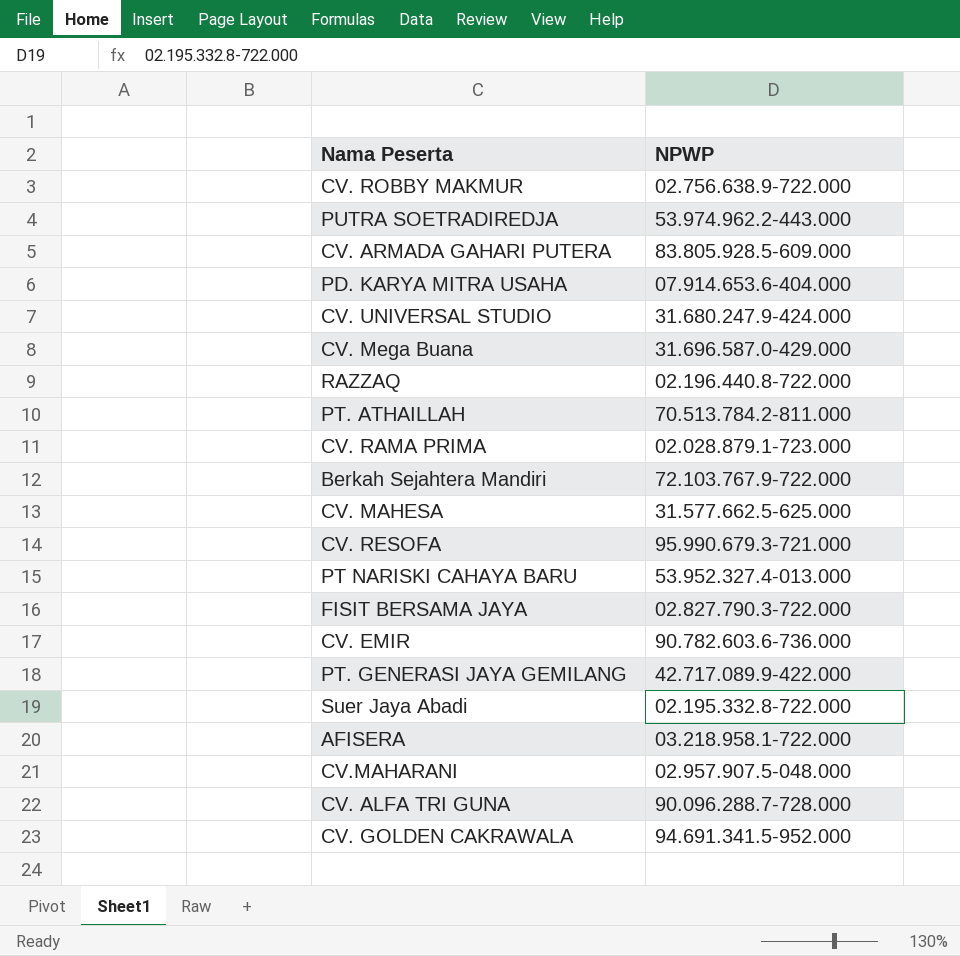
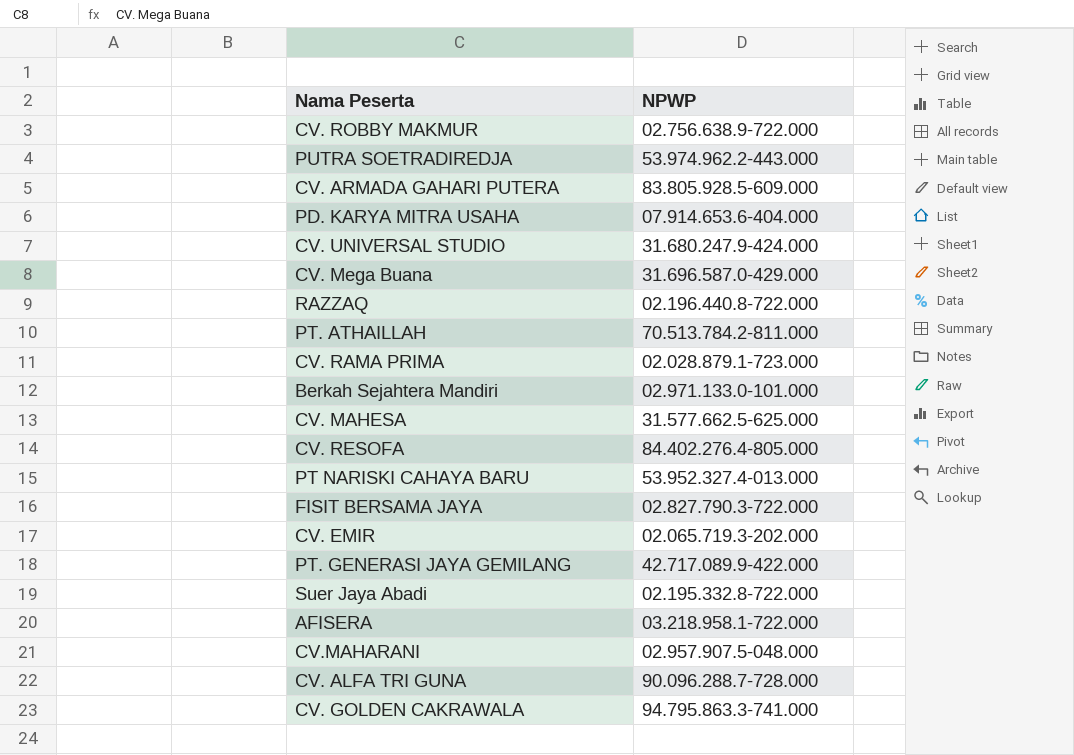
Berkah Sejahtera Mandiri | NPWP: 72.103.767.9-722.000 -> 02.971.133.0-101.000
CV. RESOFA | NPWP: 95.990.679.3-721.000 -> 84.402.276.4-805.000
CV. EMIR | NPWP: 90.782.603.6-736.000 -> 02.065.719.3-202.000
CV. GOLDEN CAKRAWALA | NPWP: 94.691.341.5-952.000 -> 94.795.863.3-741.000

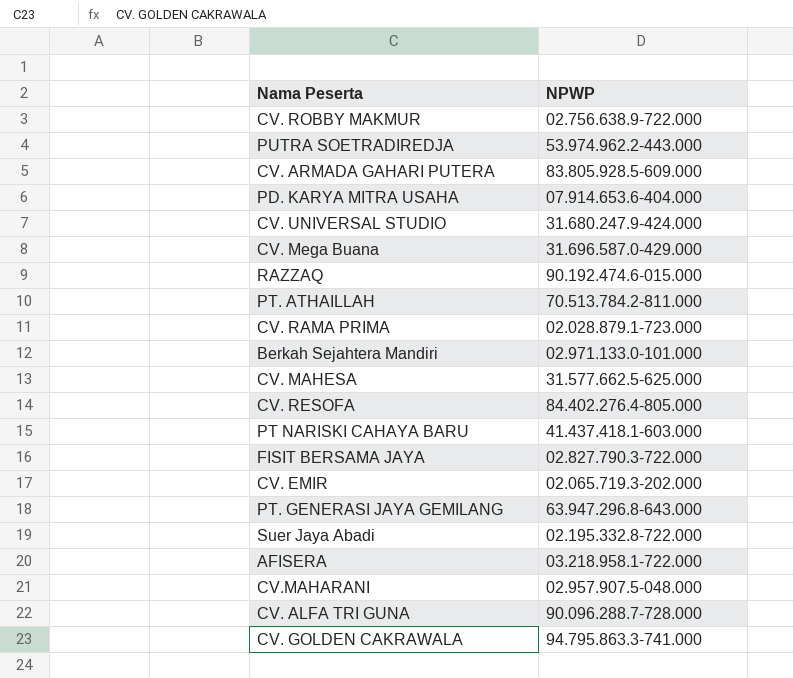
RAZZAQ | NPWP: 02.196.440.8-722.000 -> 90.192.474.6-015.000
PT NARISKI CAHAYA BARU | NPWP: 53.952.327.4-013.000 -> 41.437.418.1-603.000
PT. GENERASI JAYA GEMILANG | NPWP: 42.717.089.9-422.000 -> 63.947.296.8-643.000

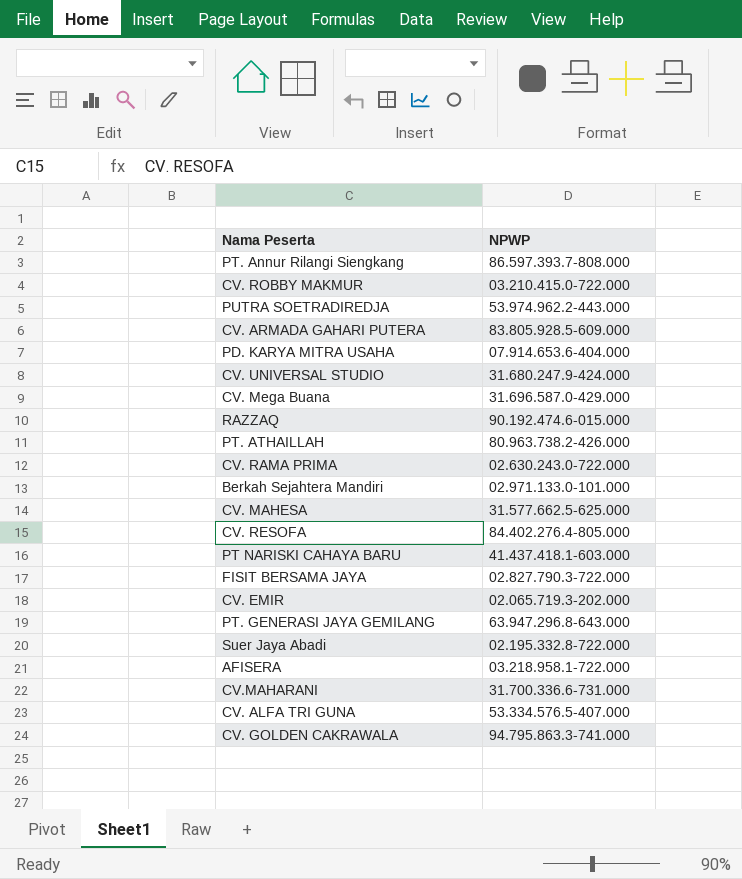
row PT. Annur Rilangi Siengkang: none -> 86.597.393.7-808.000
CV. ROBBY MAKMUR | NPWP: 02.756.638.9-722.000 -> 03.210.415.0-722.000
PT. ATHAILLAH | NPWP: 70.513.784.2-811.000 -> 80.963.738.2-426.000
CV. RAMA PRIMA | NPWP: 02.028.879.1-723.000 -> 02.630.243.0-722.000
CV.MAHARANI | NPWP: 02.957.907.5-048.000 -> 31.700.336.6-731.000
CV. ALFA TRI GUNA | NPWP: 90.096.288.7-728.000 -> 53.334.576.5-407.000

